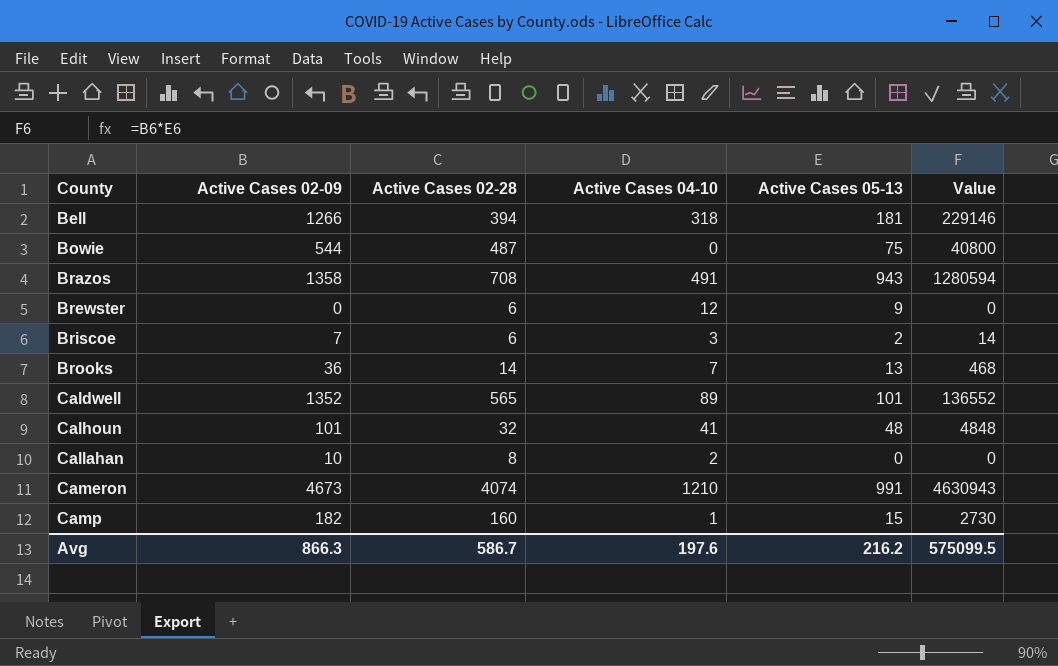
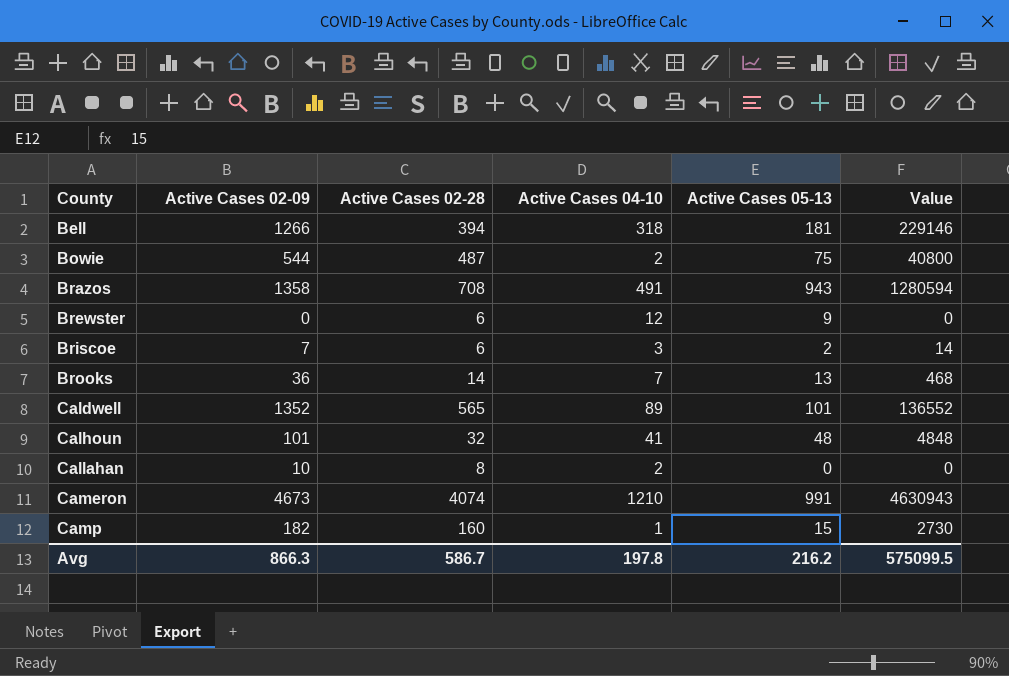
Bowie | Active Cases 04-10: 0 -> 2
Avg | Active Cases 04-10: 197.6 -> 197.8

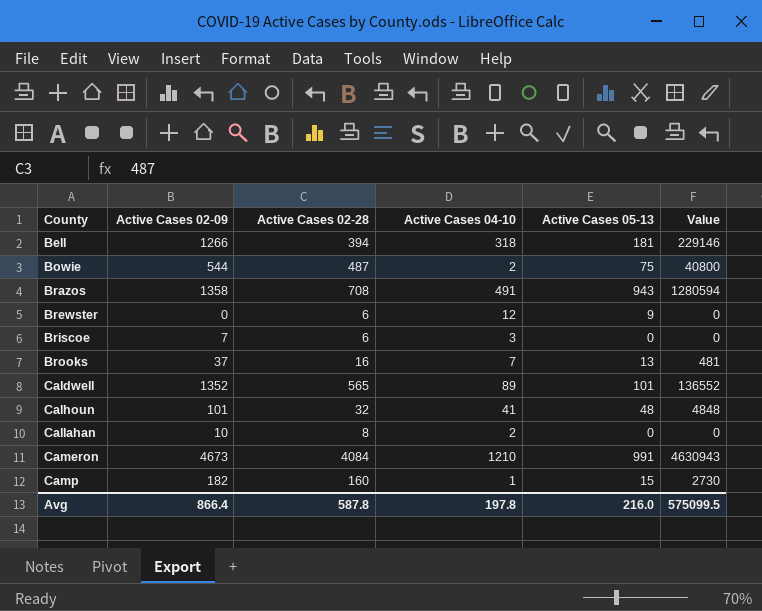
Briscoe | Active Cases 05-13: 2 -> 0
Briscoe | Value: 14 -> 0
Brooks | Active Cases 02-09: 36 -> 37
Brooks | Active Cases 02-28: 14 -> 16
Brooks | Value: 468 -> 481
Cameron | Active Cases 02-28: 4074 -> 4084
Avg | Active Cases 02-09: 866.3 -> 866.4
Avg | Active Cases 02-28: 586.7 -> 587.8
Avg | Active Cases 05-13: 216.2 -> 216.0

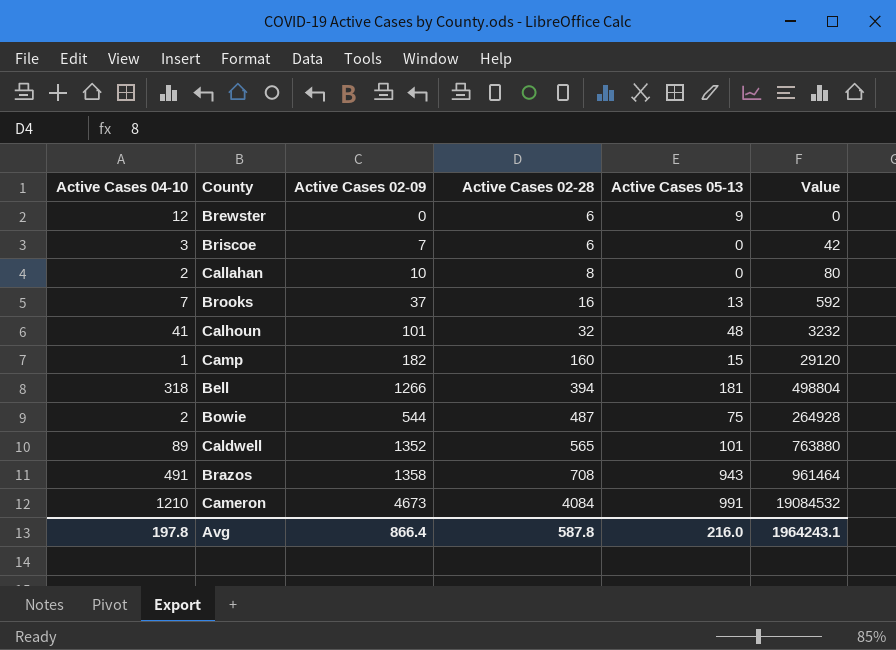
row order: County ascending -> Active Cases 02-28 ascending
column Active Cases 04-10 | position: 4 -> 1
column Value | formula: [Active Cases 02-09] * [Active Cases 05-13] -> [Active Cases 02-09] * [Active Cases 02-28]
Avg | Value: 575099.5 -> 1964243.1

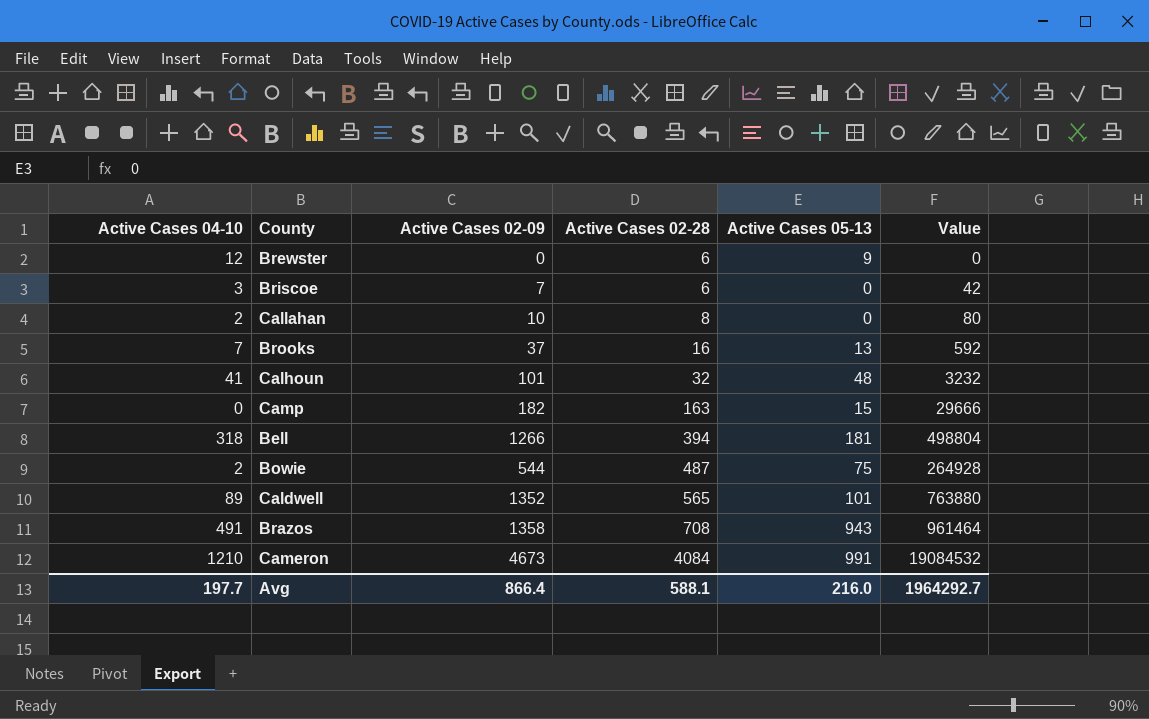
Camp | Active Cases 04-10: 1 -> 0
Camp | Active Cases 02-28: 160 -> 163
Camp | Value: 29120 -> 29666
Avg | Active Cases 04-10: 197.8 -> 197.7
Avg | Active Cases 02-28: 587.8 -> 588.1
Avg | Value: 1964243.1 -> 1964292.7

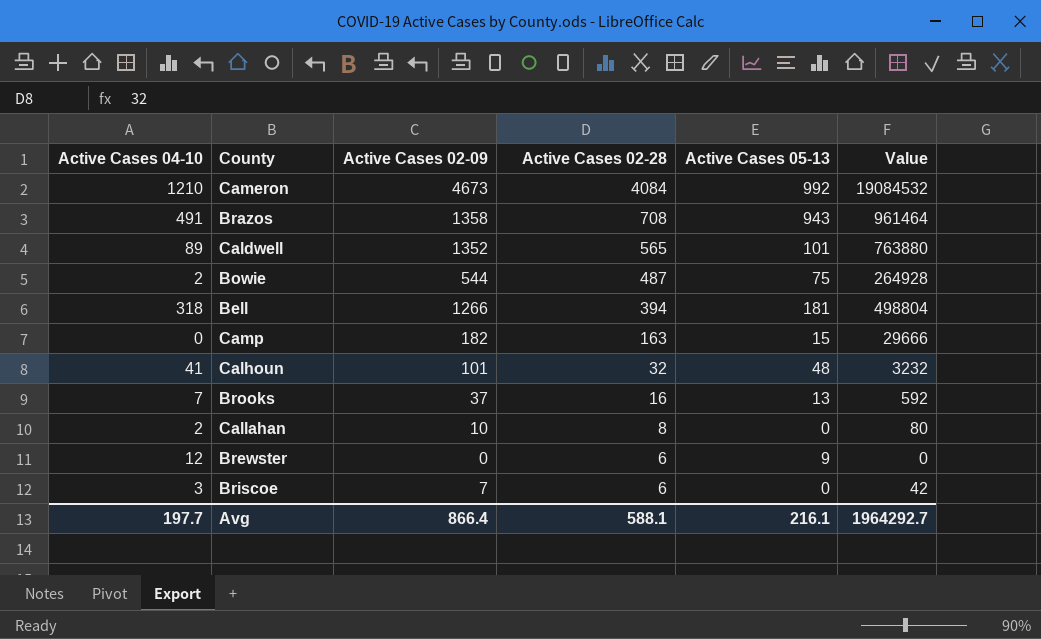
row order: Active Cases 02-28 ascending -> Active Cases 02-28 descending
Cameron | Active Cases 05-13: 991 -> 992
Avg | Active Cases 05-13: 216.0 -> 216.1

